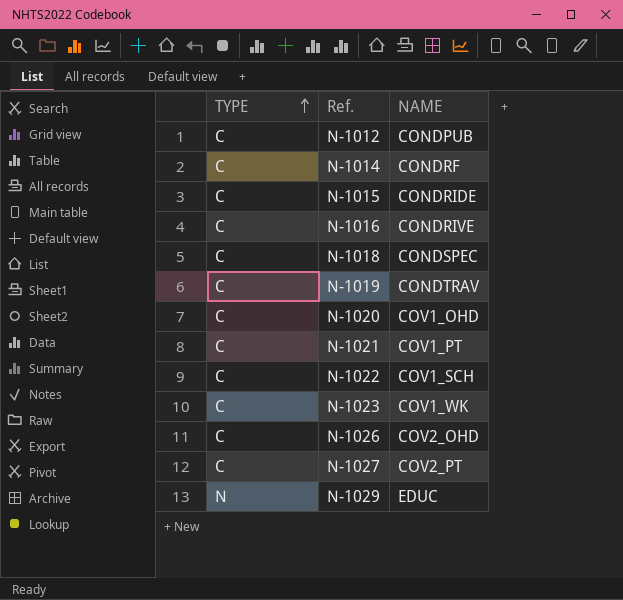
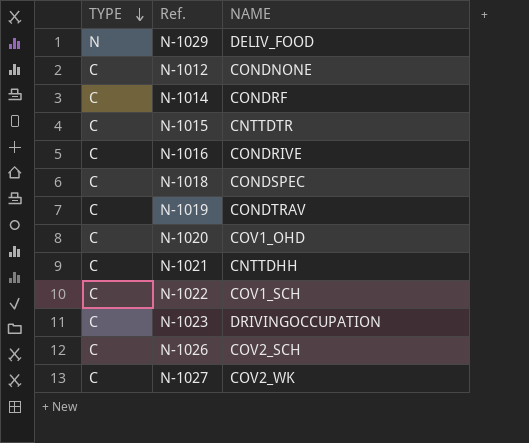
row order: TYPE ascending -> TYPE descending
N-1029 | NAME: EDUC -> DELIV_FOOD
N-1012 | NAME: CONDPUB -> CONDNONE
N-1015 | NAME: CONDRIDE -> CNTTDTR
N-1021 | NAME: COV1_PT -> CNTTDHH
N-1023 | NAME: COV1_WK -> DRIVINGOCCUPATION
N-1026 | NAME: COV2_OHD -> COV2_SCH
N-1027 | NAME: COV2_PT -> COV2_WK

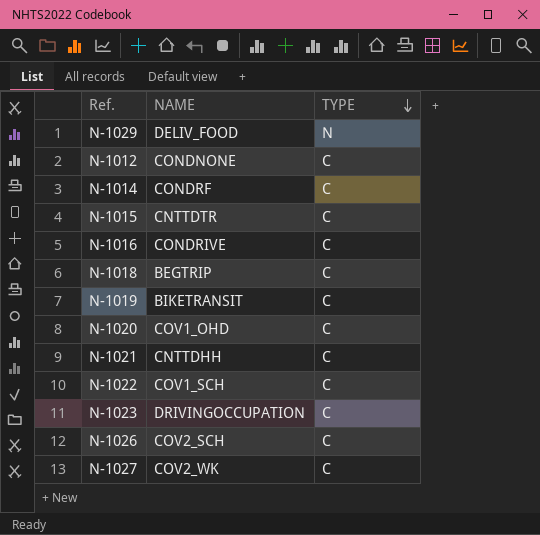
column TYPE | position: 1 -> 3
N-1018 | NAME: CONDSPEC -> BEGTRIP
N-1019 | NAME: CONDTRAV -> BIKETRANSIT

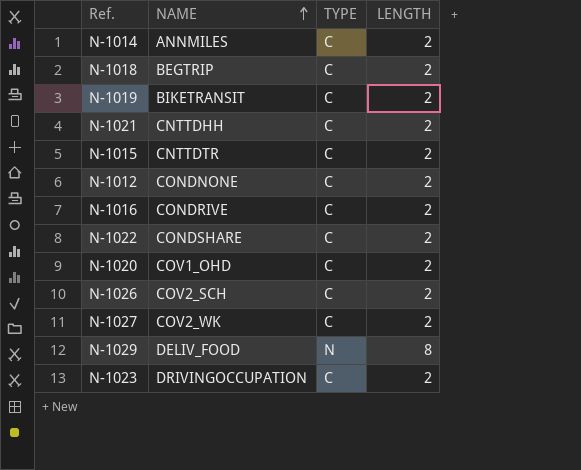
row order: TYPE descending -> NAME ascending
column LENGTH | position: none -> 4
N-1014 | NAME: CONDRF -> ANNMILES
N-1022 | NAME: COV1_SCH -> CONDSHARE

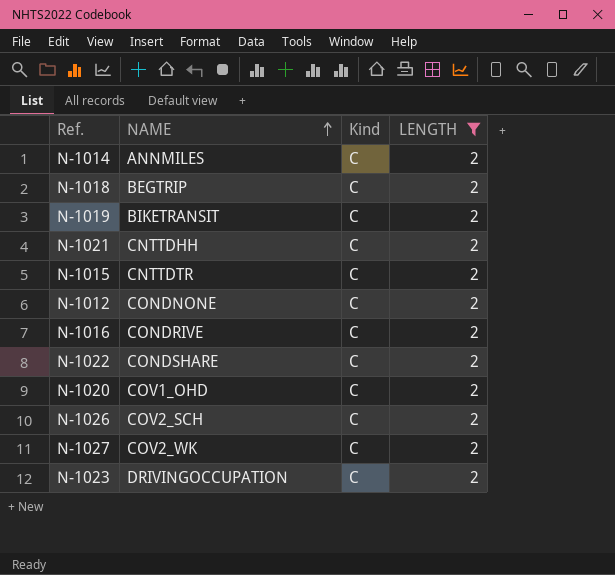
filter: none -> LENGTH = 2
column name: TYPE -> Kind

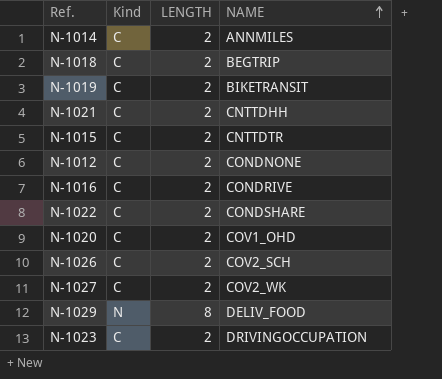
filter: LENGTH = 2 -> none
column NAME | position: 2 -> 4

